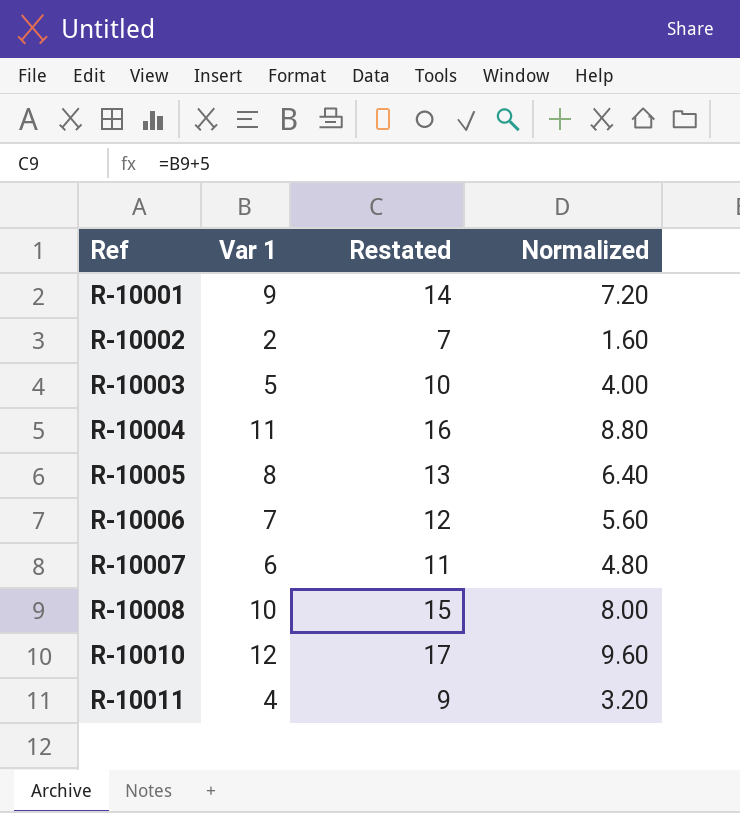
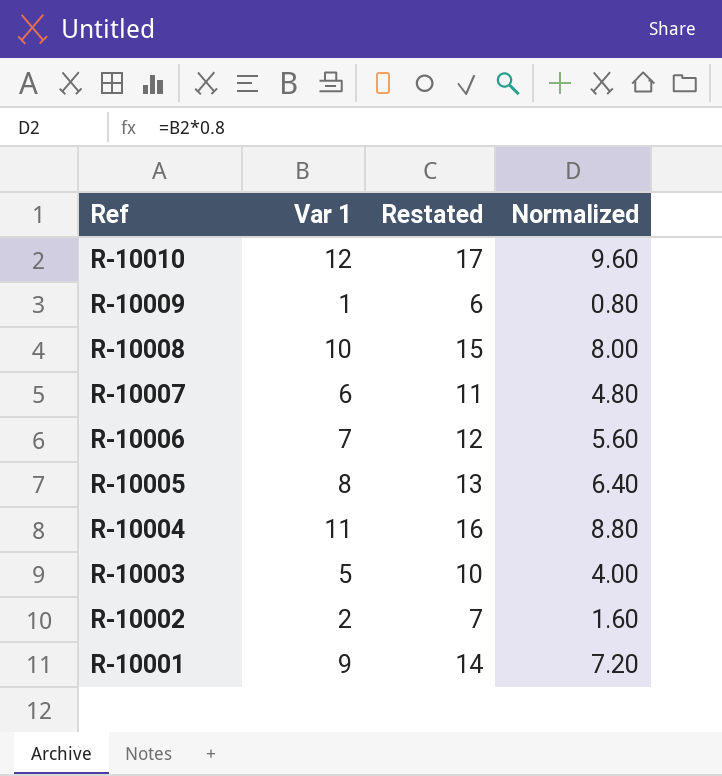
row order: Ref ascending -> Ref descending
row R-10011: 4 | 9 | 3.20 -> none
row R-10009: none -> 1 | 6 | 0.80

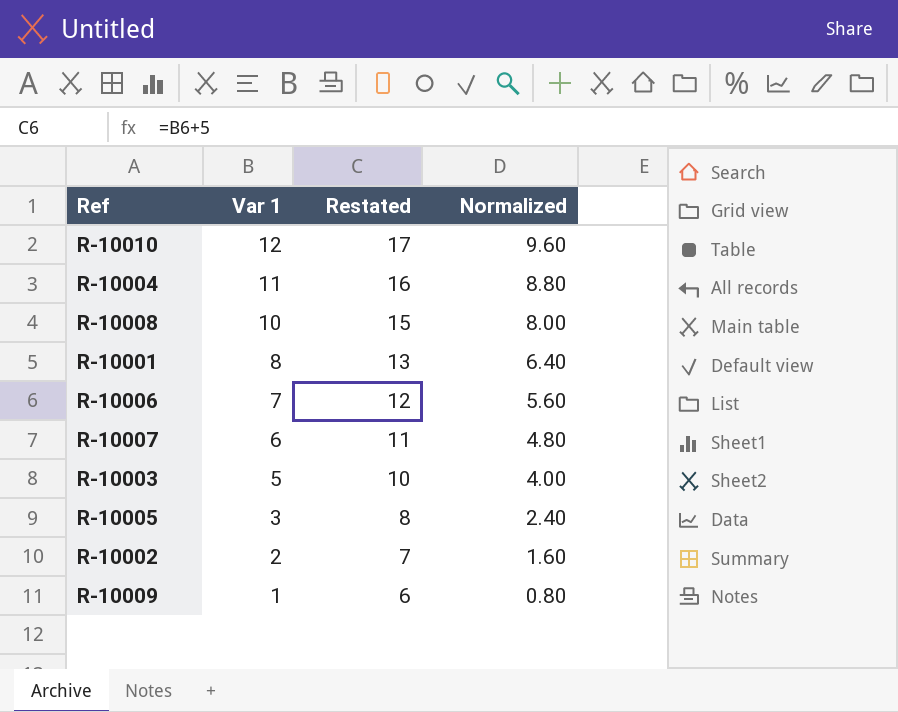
row order: Ref descending -> Var 1 descending
R-10001 | Var 1: 9 -> 8
R-10001 | Restated: 14 -> 13
R-10001 | Normalized: 7.20 -> 6.40
R-10005 | Var 1: 8 -> 3
R-10005 | Restated: 13 -> 8
R-10005 | Normalized: 6.40 -> 2.40

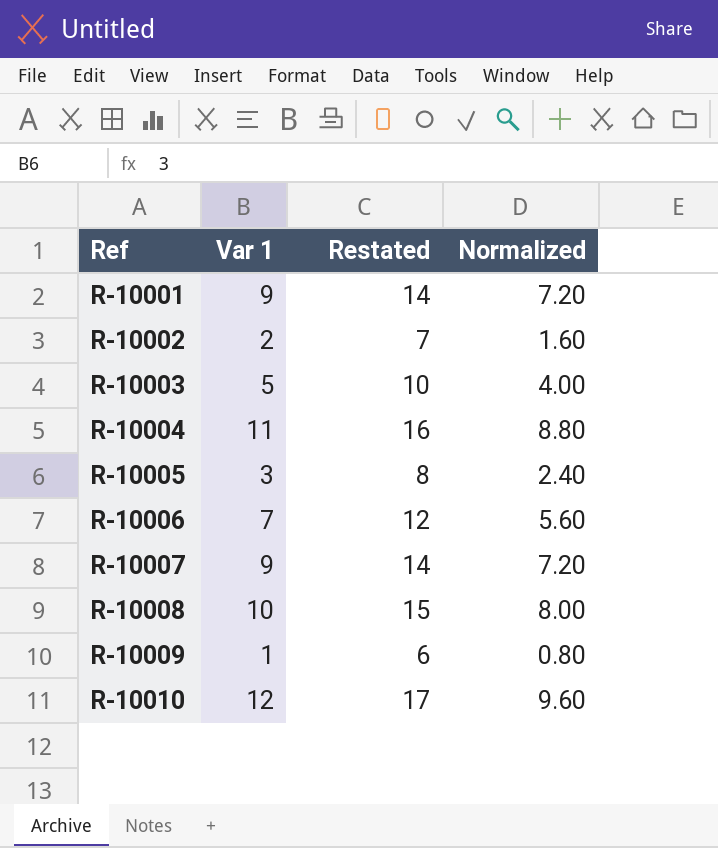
row order: Var 1 descending -> Ref ascending
R-10001 | Var 1: 8 -> 9
R-10001 | Restated: 13 -> 14
R-10001 | Normalized: 6.40 -> 7.20
R-10007 | Var 1: 6 -> 9
R-10007 | Restated: 11 -> 14
R-10007 | Normalized: 4.80 -> 7.20

